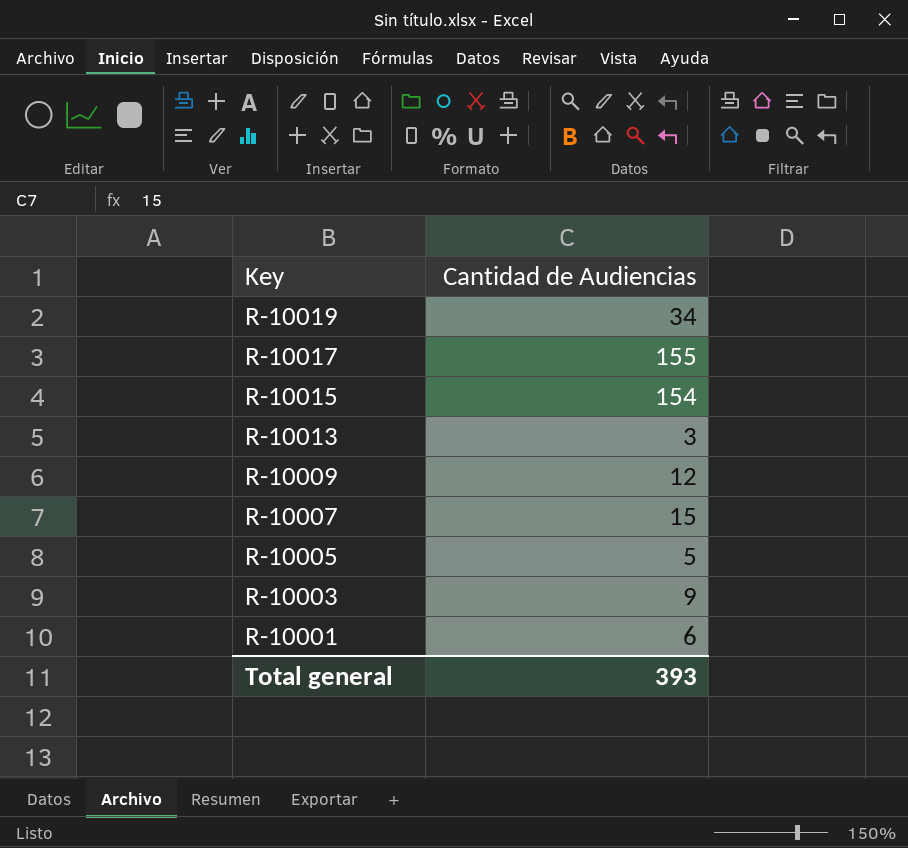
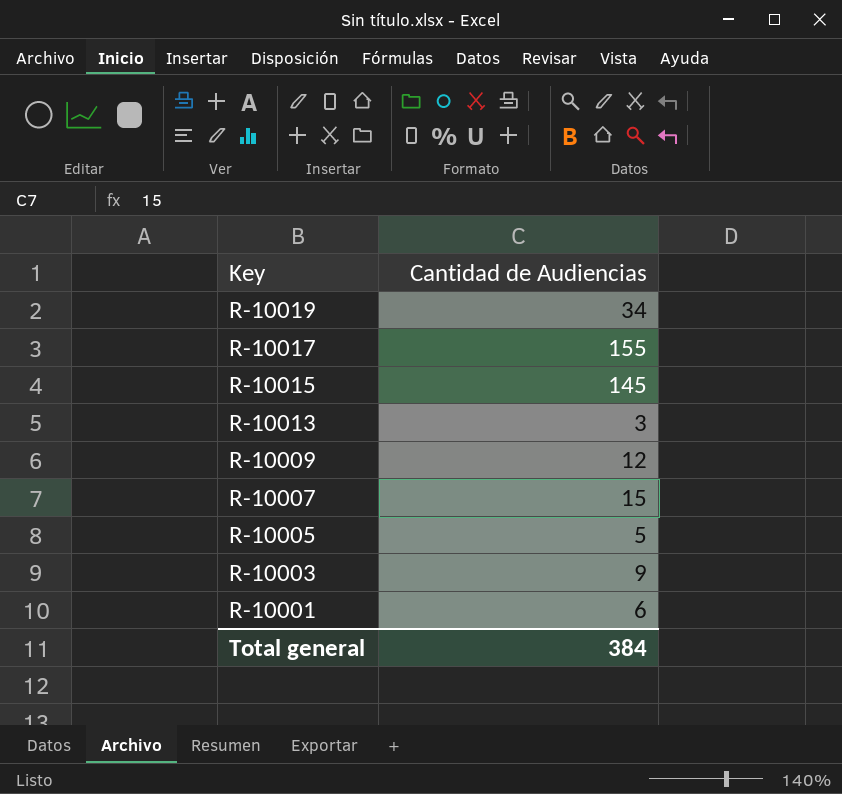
R-10015 | Cantidad de Audiencias: 154 -> 145
Total general | Cantidad de Audiencias: 393 -> 384

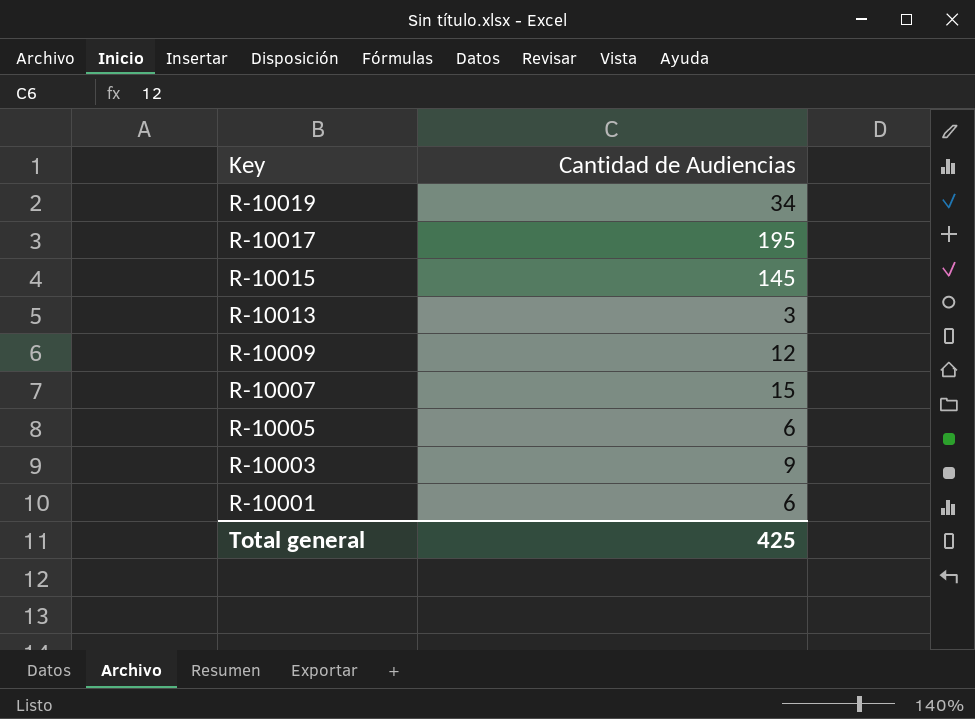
R-10017 | Cantidad de Audiencias: 155 -> 195
R-10005 | Cantidad de Audiencias: 5 -> 6
Total general | Cantidad de Audiencias: 384 -> 425

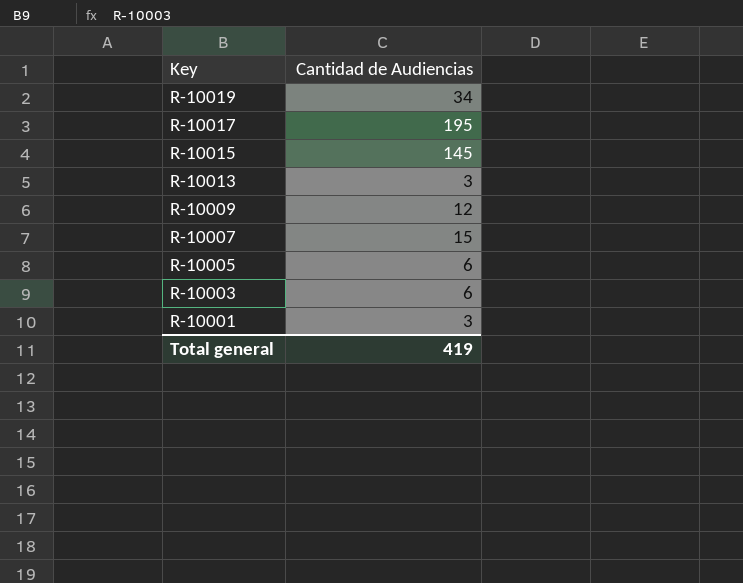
R-10003 | Cantidad de Audiencias: 9 -> 6
R-10001 | Cantidad de Audiencias: 6 -> 3
Total general | Cantidad de Audiencias: 425 -> 419

